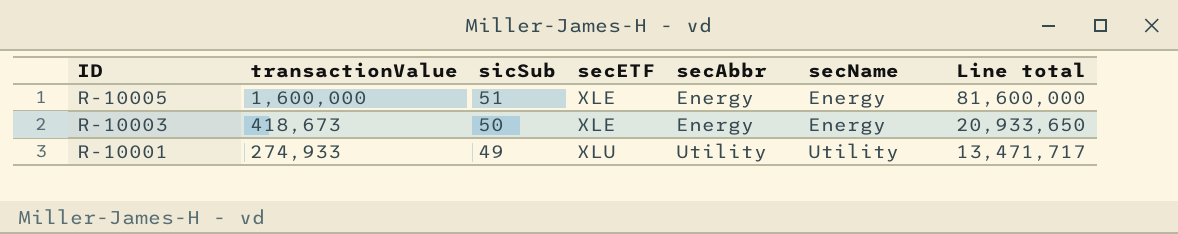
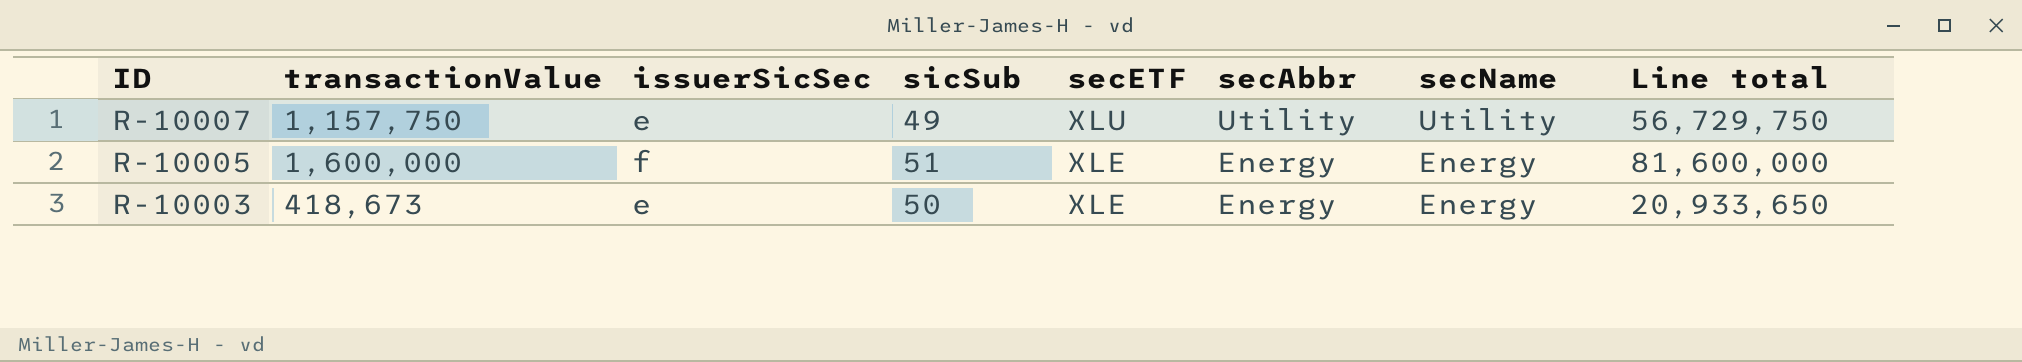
column issuerSicSec | position: none -> 3
row R-10001: 274,933 | 49 | XLU | Utility | Utility | 13,471,717 -> none
row R-10007: none -> 1,157,750 | e | 49 | XLU | Utility | Utility | 56,729,750

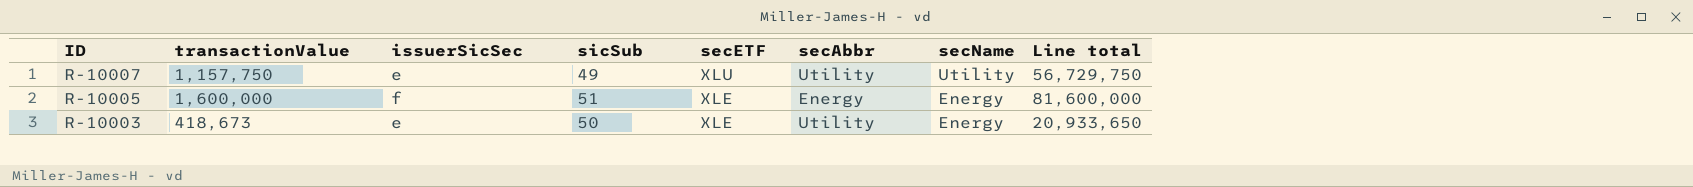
R-10003 | secAbbr: Energy -> Utility

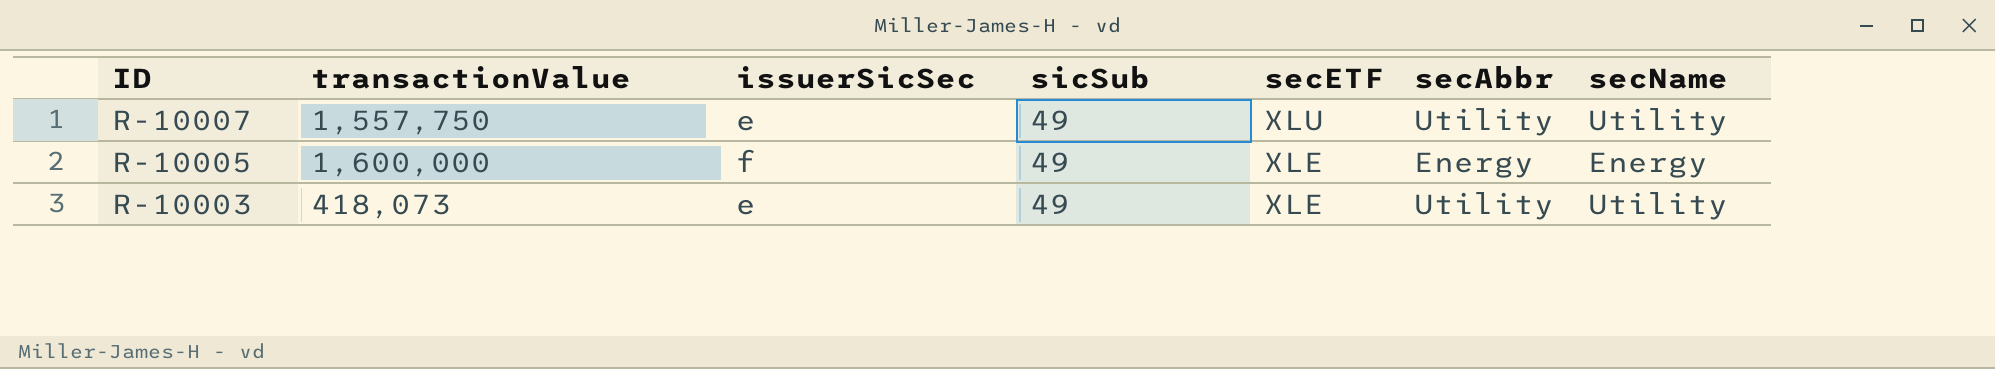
column Line total | formula: [transactionValue] * [sicSub] -> none
R-10007 | transactionValue: 1,157,750 -> 1,557,750
R-10005 | sicSub: 51 -> 49
R-10003 | transactionValue: 418,673 -> 418,073
R-10003 | sicSub: 50 -> 49
R-10003 | secName: Energy -> Utility

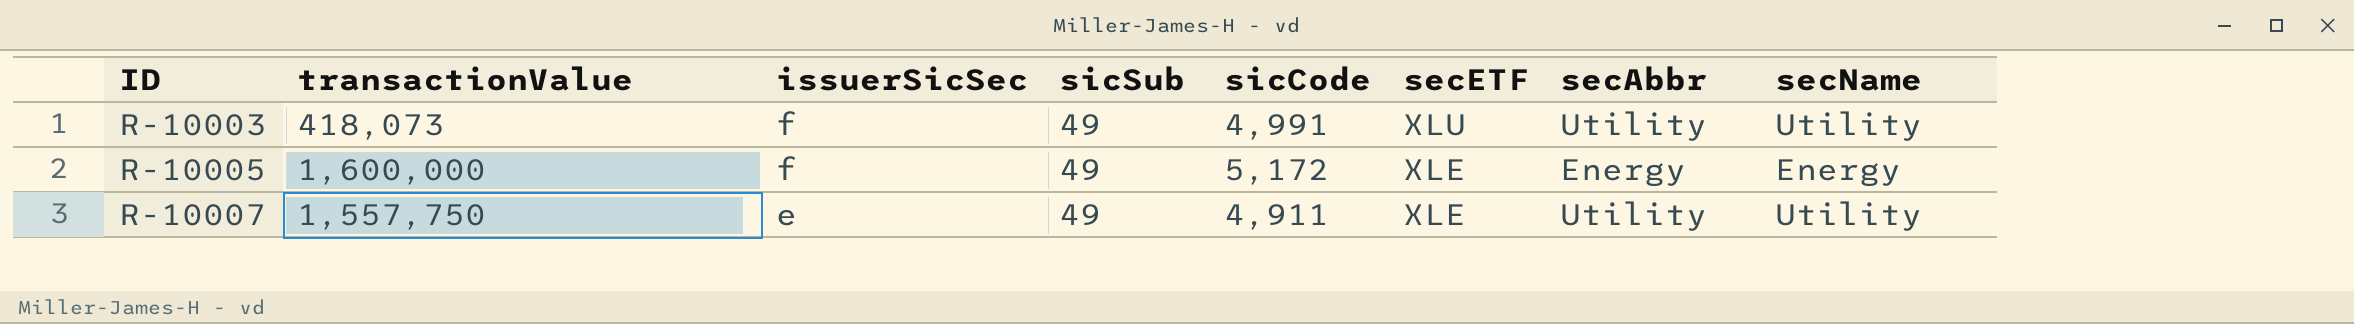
row order: ID descending -> ID ascending
column sicCode | position: none -> 5
R-10003 | issuerSicSec: e -> f
R-10003 | secETF: XLE -> XLU
R-10007 | secETF: XLU -> XLE

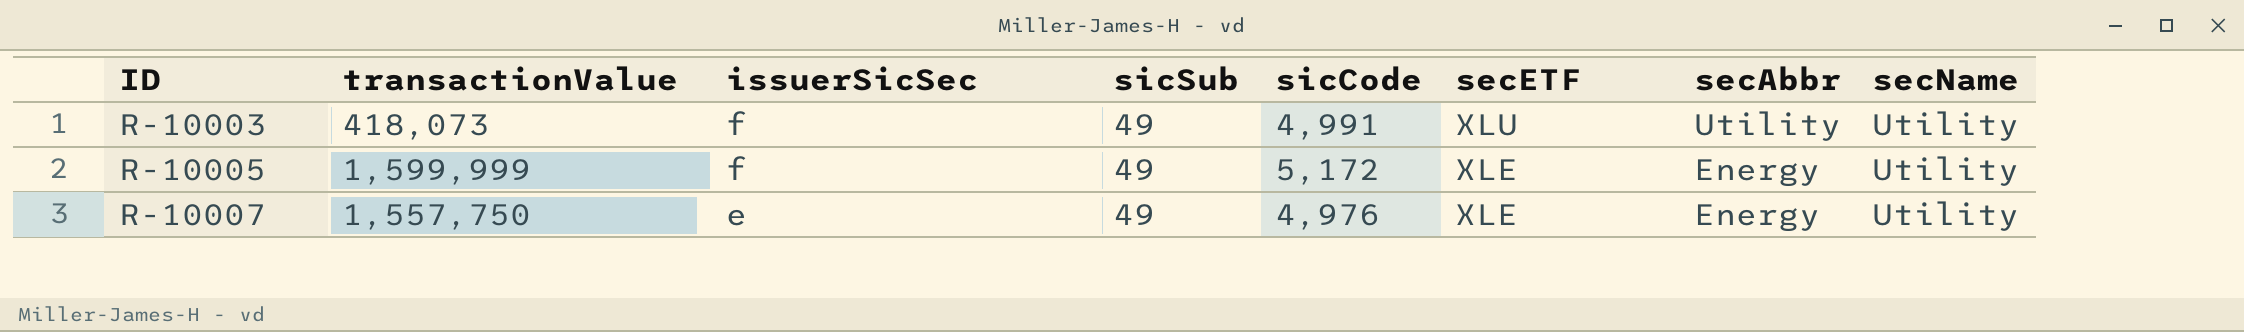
R-10005 | transactionValue: 1,600,000 -> 1,599,999
R-10005 | secName: Energy -> Utility
R-10007 | sicCode: 4,911 -> 4,976
R-10007 | secAbbr: Utility -> Energy

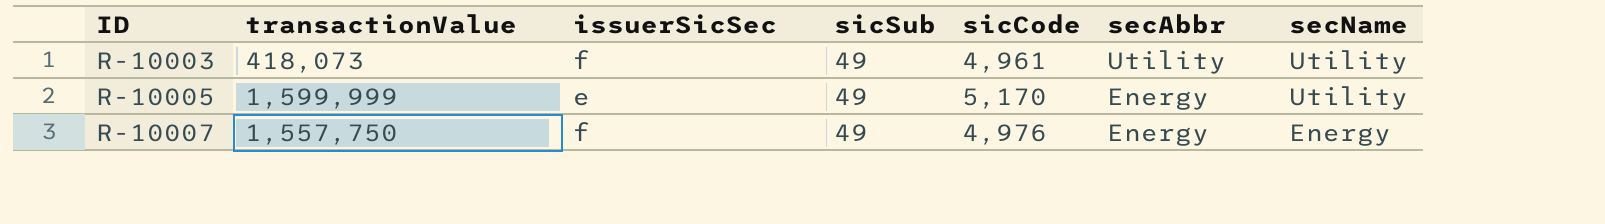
column secETF | position: 6 -> none
R-10003 | sicCode: 4,991 -> 4,961
R-10005 | issuerSicSec: f -> e
R-10005 | sicCode: 5,172 -> 5,170
R-10007 | issuerSicSec: e -> f
R-10007 | secName: Utility -> Energy

